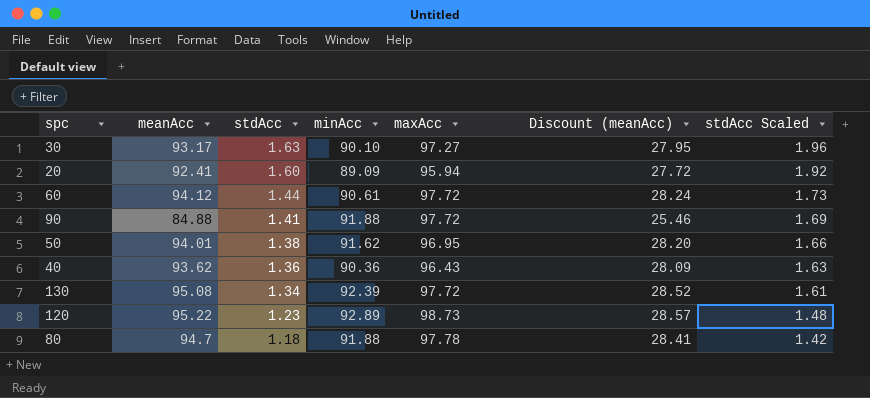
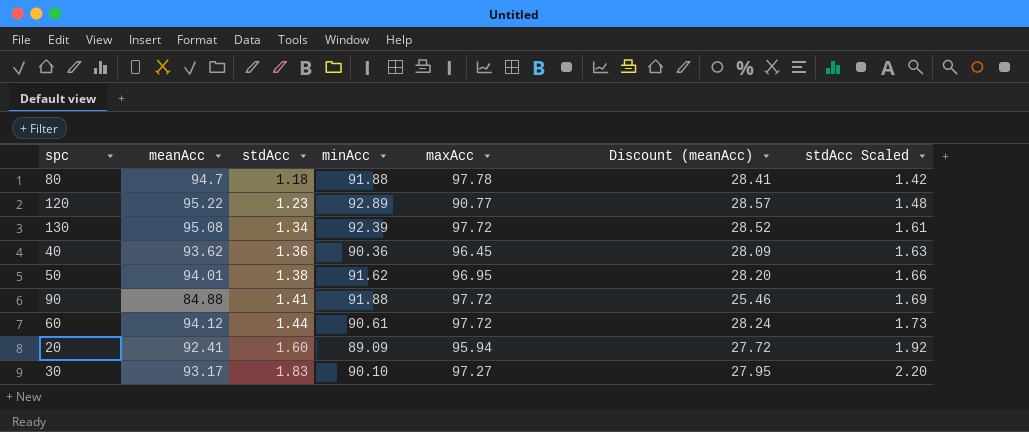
row order: stdAcc descending -> stdAcc ascending
120 | maxAcc: 98.73 -> 90.77
40 | maxAcc: 96.43 -> 96.45
30 | stdAcc: 1.63 -> 1.83
30 | stdAcc Scaled: 1.96 -> 2.20

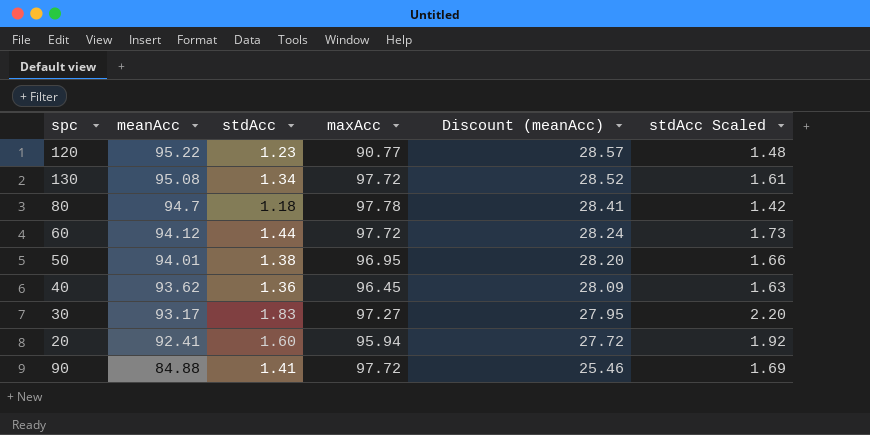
row order: stdAcc ascending -> meanAcc descending
column minAcc | position: 4 -> none

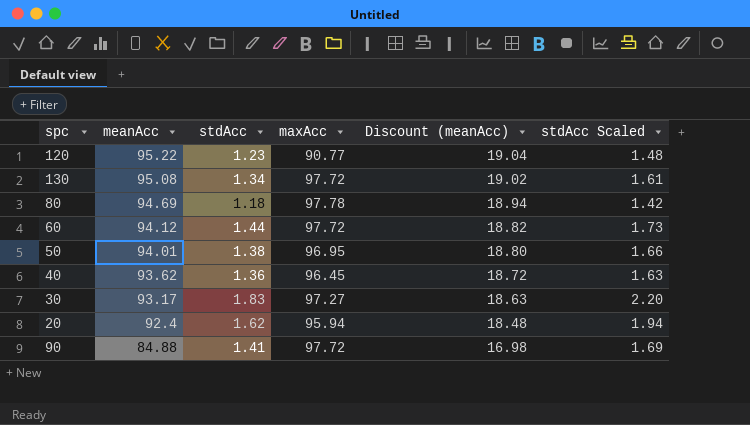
column Discount (meanAcc) | formula: [meanAcc] * 0.3 -> [meanAcc] * 0.2
80 | meanAcc: 94.7 -> 94.69
20 | meanAcc: 92.41 -> 92.4
20 | stdAcc: 1.60 -> 1.62
20 | stdAcc Scaled: 1.92 -> 1.94

